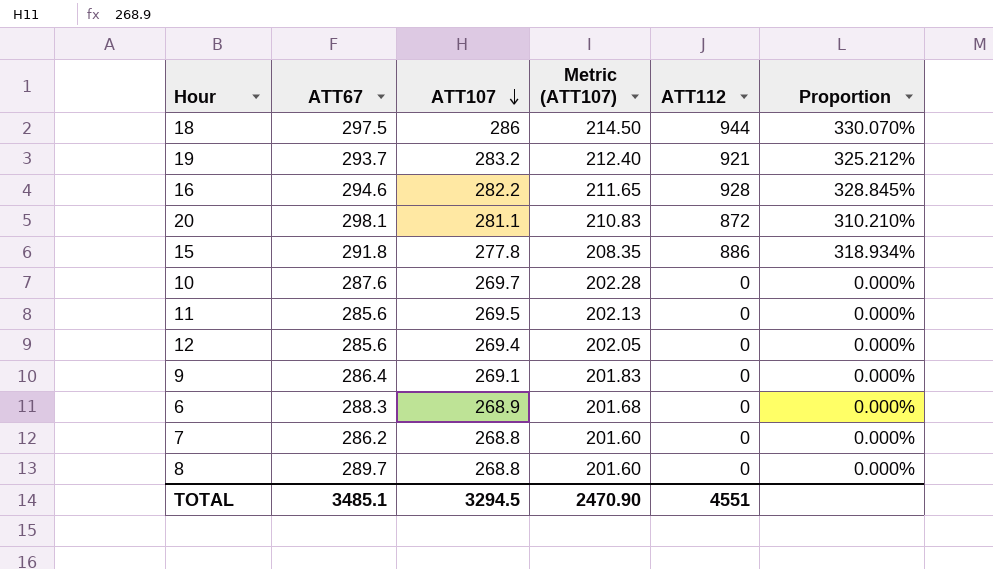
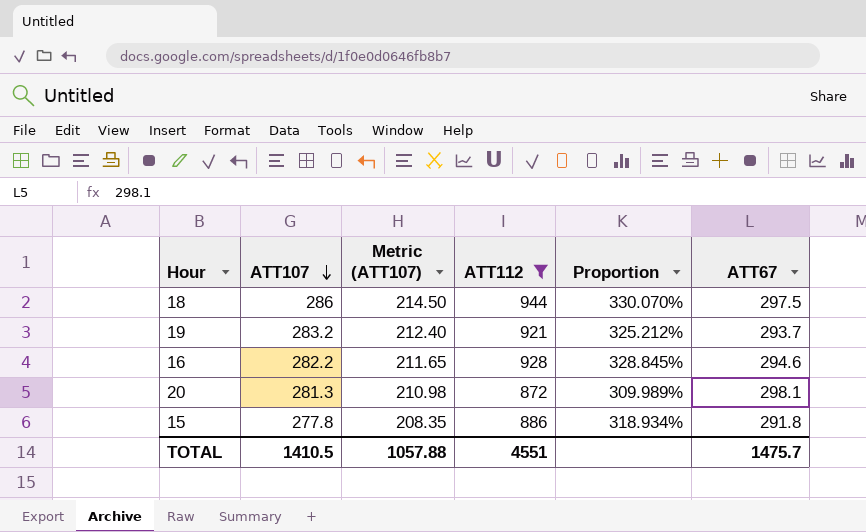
filter: none -> ATT112 != 0
column ATT67 | position: 2 -> 6
20 | ATT107: 281.1 -> 281.3
20 | Metric (ATT107): 210.83 -> 210.98
20 | Proportion: 310.210% -> 309.989%
TOTAL | ATT107: 3294.5 -> 1410.5
TOTAL | Metric (ATT107): 2470.90 -> 1057.88
TOTAL | ATT67: 3485.1 -> 1475.7

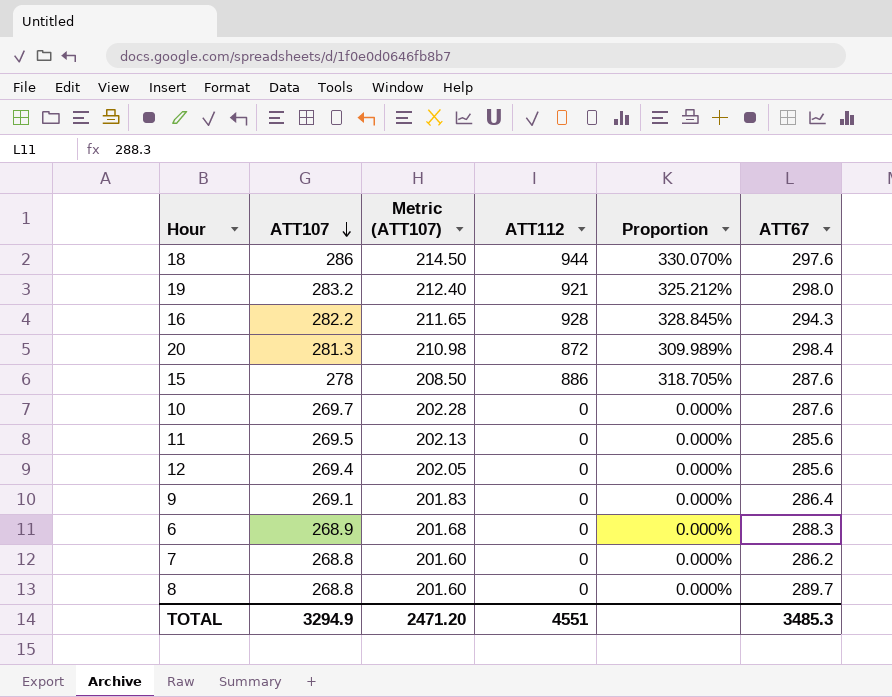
filter: ATT112 != 0 -> none
18 | ATT67: 297.5 -> 297.6
19 | ATT67: 293.7 -> 298.0
16 | ATT67: 294.6 -> 294.3
20 | ATT67: 298.1 -> 298.4
15 | ATT107: 277.8 -> 278
15 | Metric (ATT107): 208.35 -> 208.50
15 | Proportion: 318.934% -> 318.705%
15 | ATT67: 291.8 -> 287.6
TOTAL | ATT107: 1410.5 -> 3294.9
TOTAL | Metric (ATT107): 1057.88 -> 2471.20
TOTAL | ATT67: 1475.7 -> 3485.3

